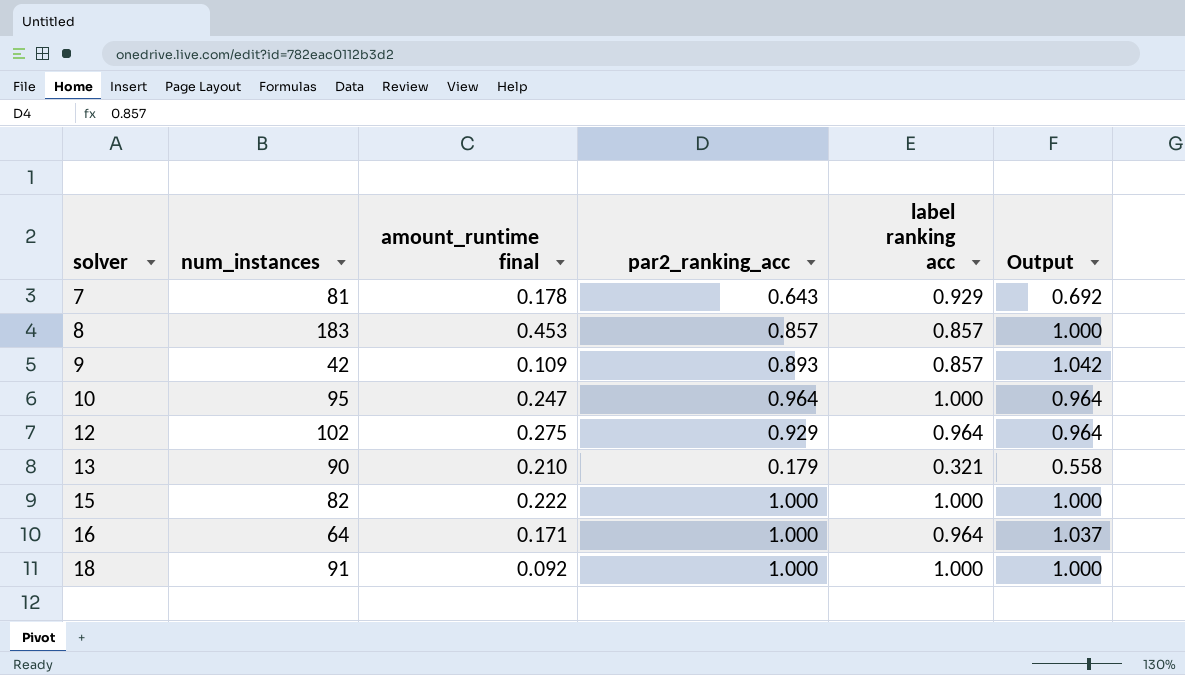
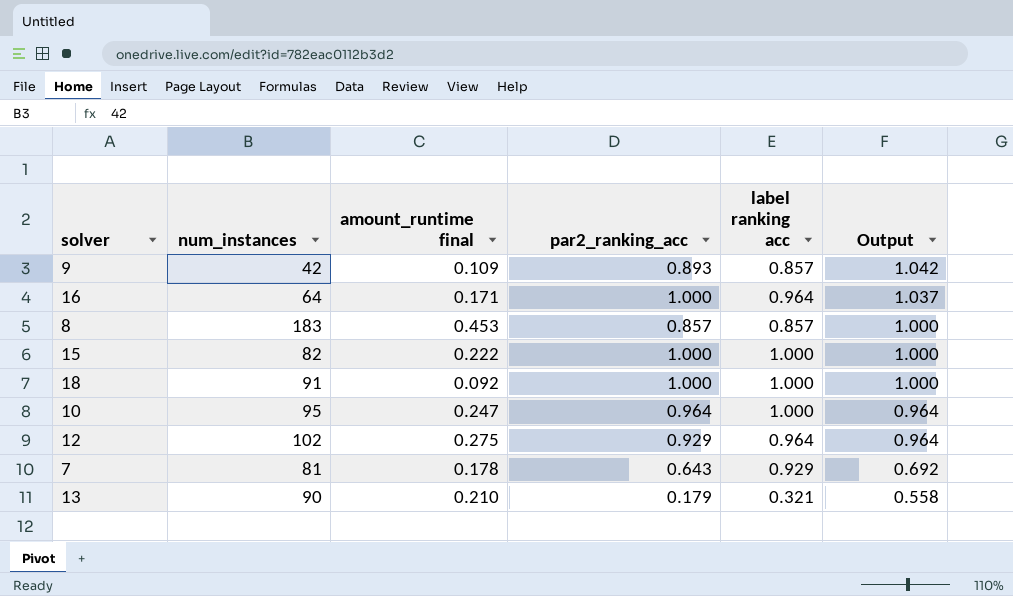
row order: solver ascending -> Output descending

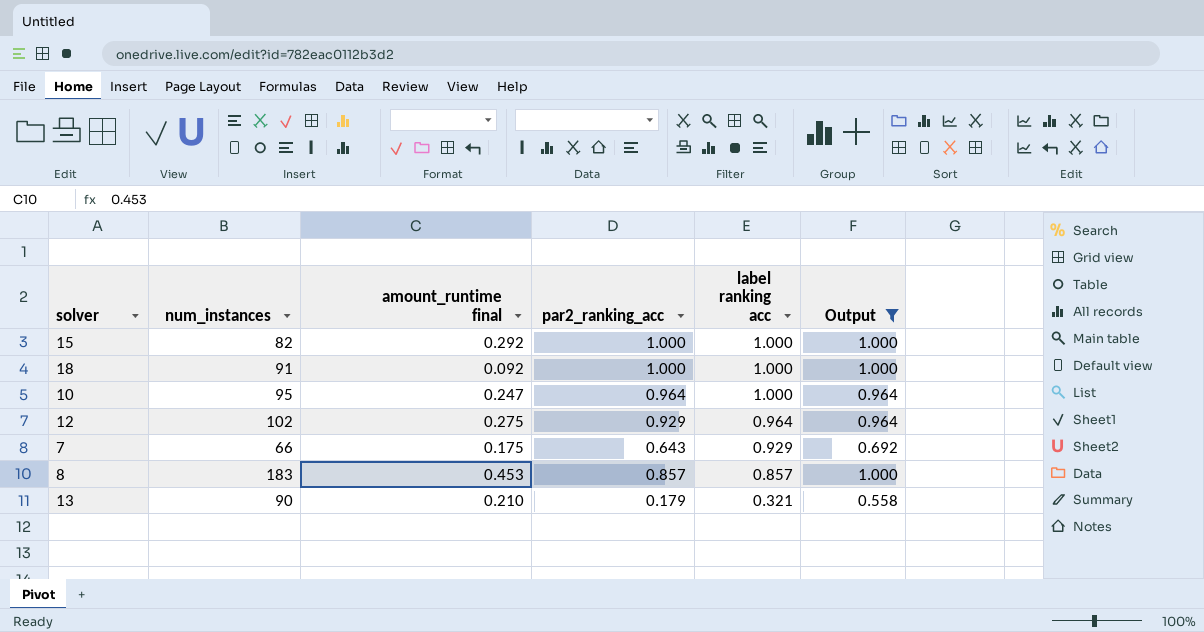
filter: none -> Output <= 1.000
row order: Output descending -> label ranking acc descending
15 | amount_runtime final: 0.222 -> 0.292
7 | num_instances: 81 -> 66
7 | amount_runtime final: 0.178 -> 0.175

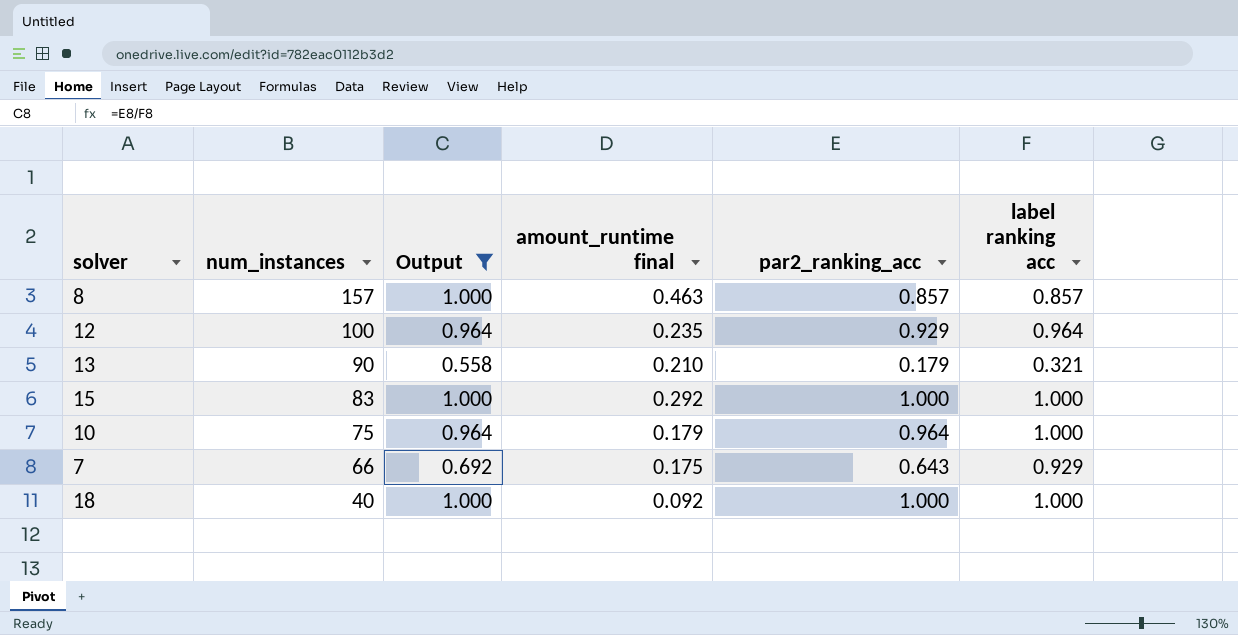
row order: label ranking acc descending -> num_instances descending
column Output | position: 6 -> 3
8 | num_instances: 183 -> 157
8 | amount_runtime final: 0.453 -> 0.463
12 | num_instances: 102 -> 100
12 | amount_runtime final: 0.275 -> 0.235
15 | num_instances: 82 -> 83
10 | num_instances: 95 -> 75
10 | amount_runtime final: 0.247 -> 0.179
18 | num_instances: 91 -> 40

